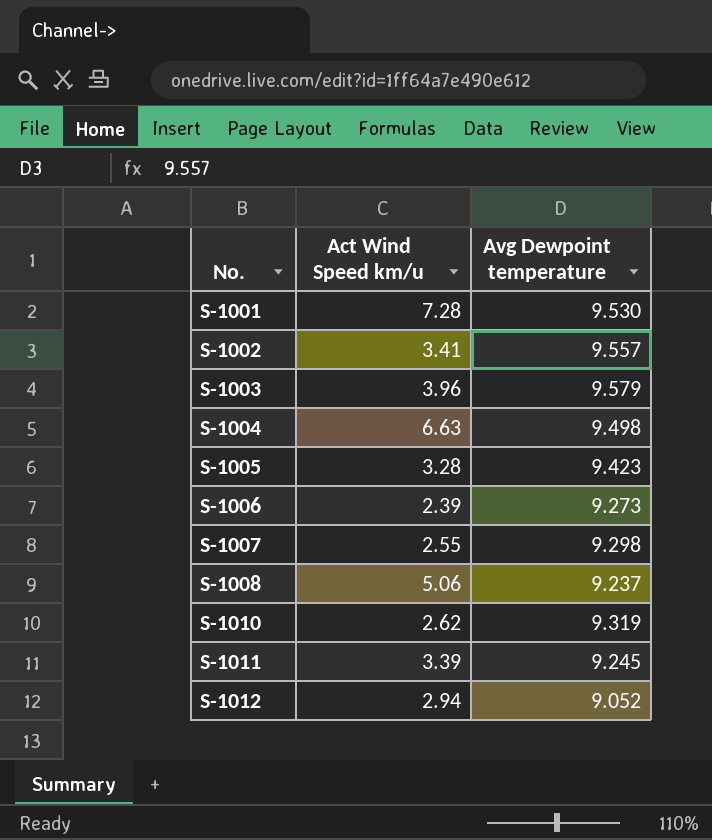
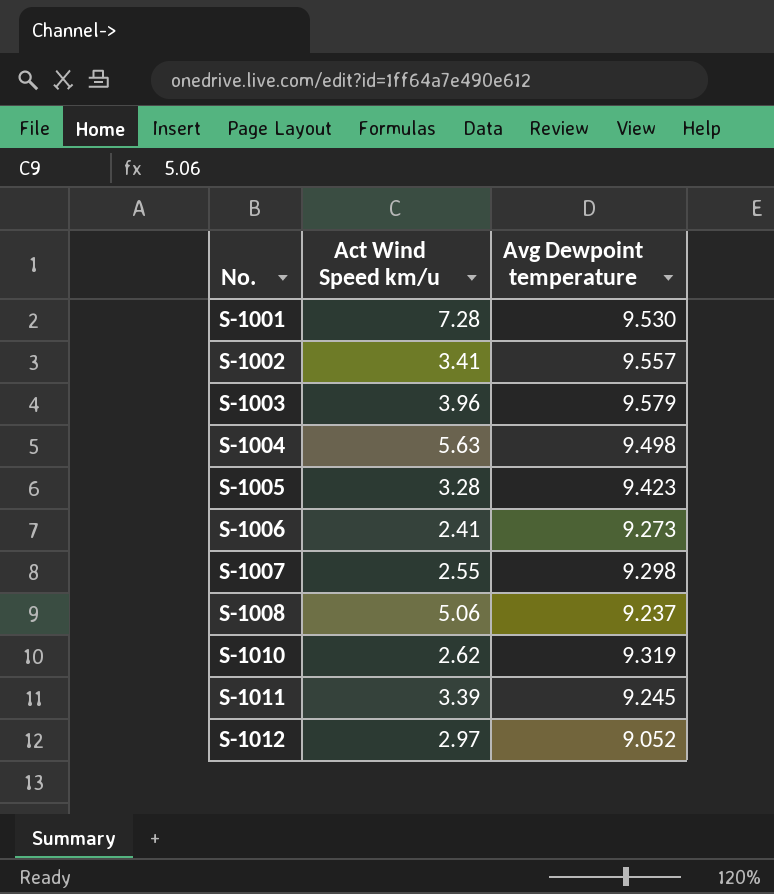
S-1004 | Act Wind Speed km/u: 6.63 -> 5.63
S-1006 | Act Wind Speed km/u: 2.39 -> 2.41
S-1012 | Act Wind Speed km/u: 2.94 -> 2.97

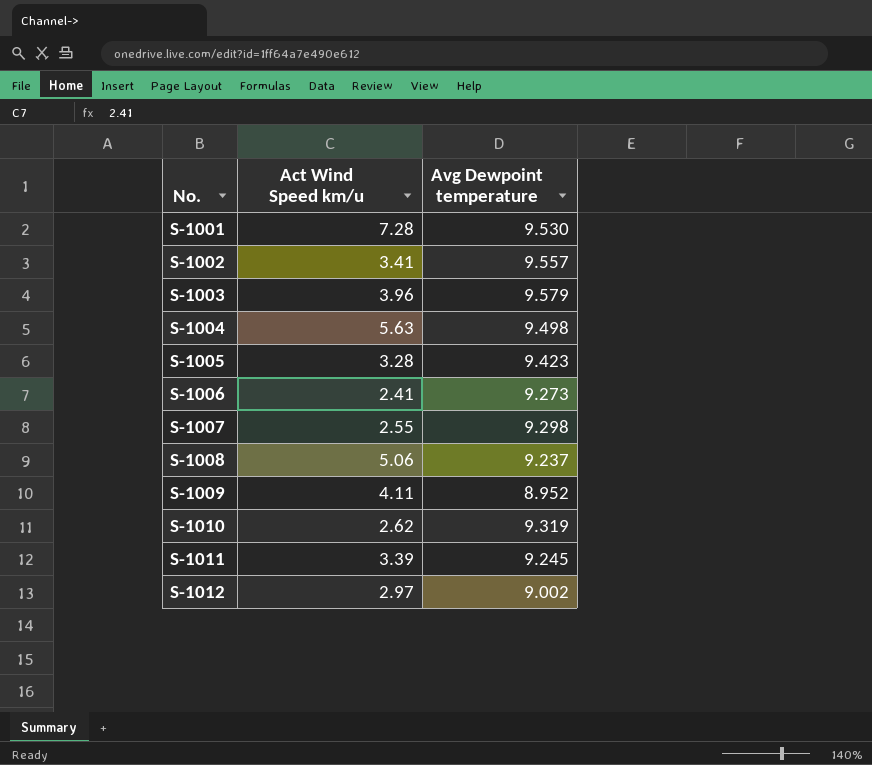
row S-1009: none -> 4.11 | 8.952
S-1012 | Avg Dewpoint temperature: 9.052 -> 9.002

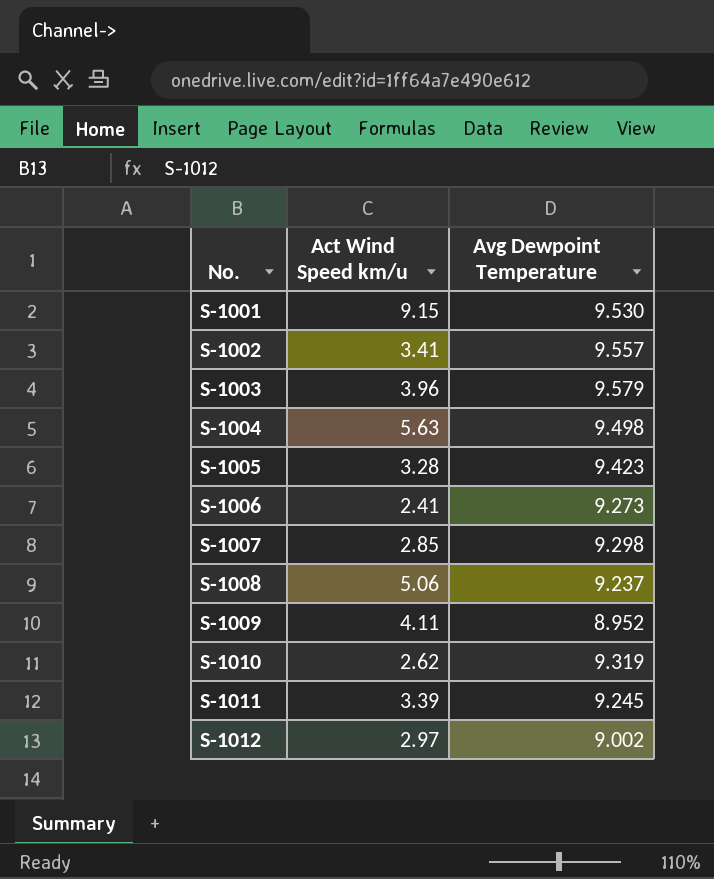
column name: Avg Dewpoint temperature -> Avg Dewpoint Temperature
S-1001 | Act Wind Speed km/u: 7.28 -> 9.15
S-1007 | Act Wind Speed km/u: 2.55 -> 2.85

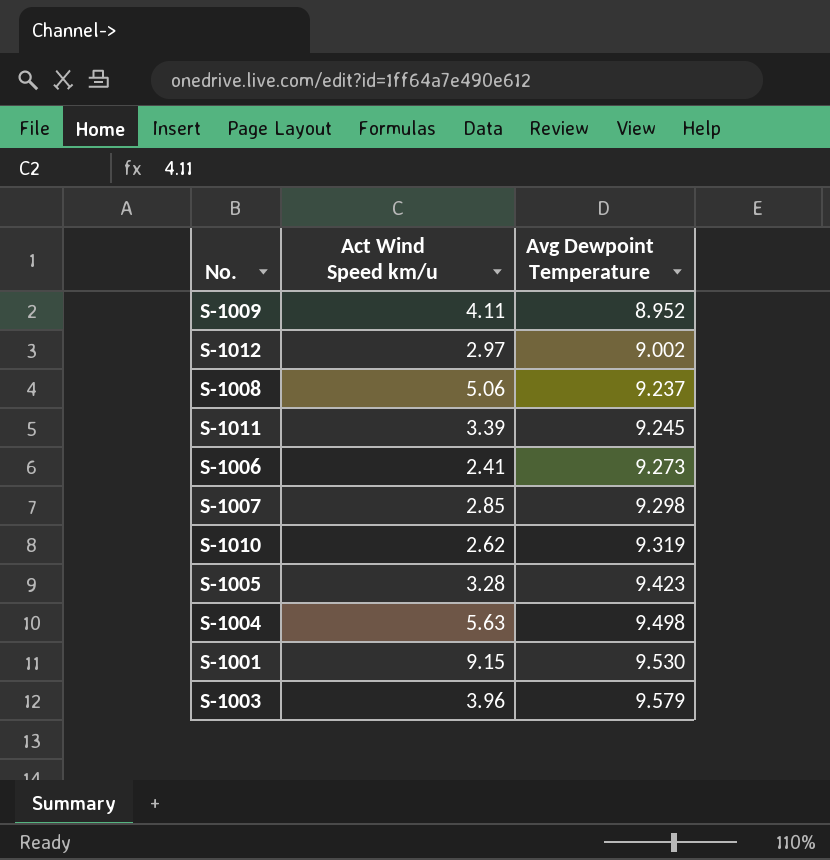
row order: No. ascending -> Avg Dewpoint Temperature ascending
row S-1002: 3.41 | 9.557 -> none

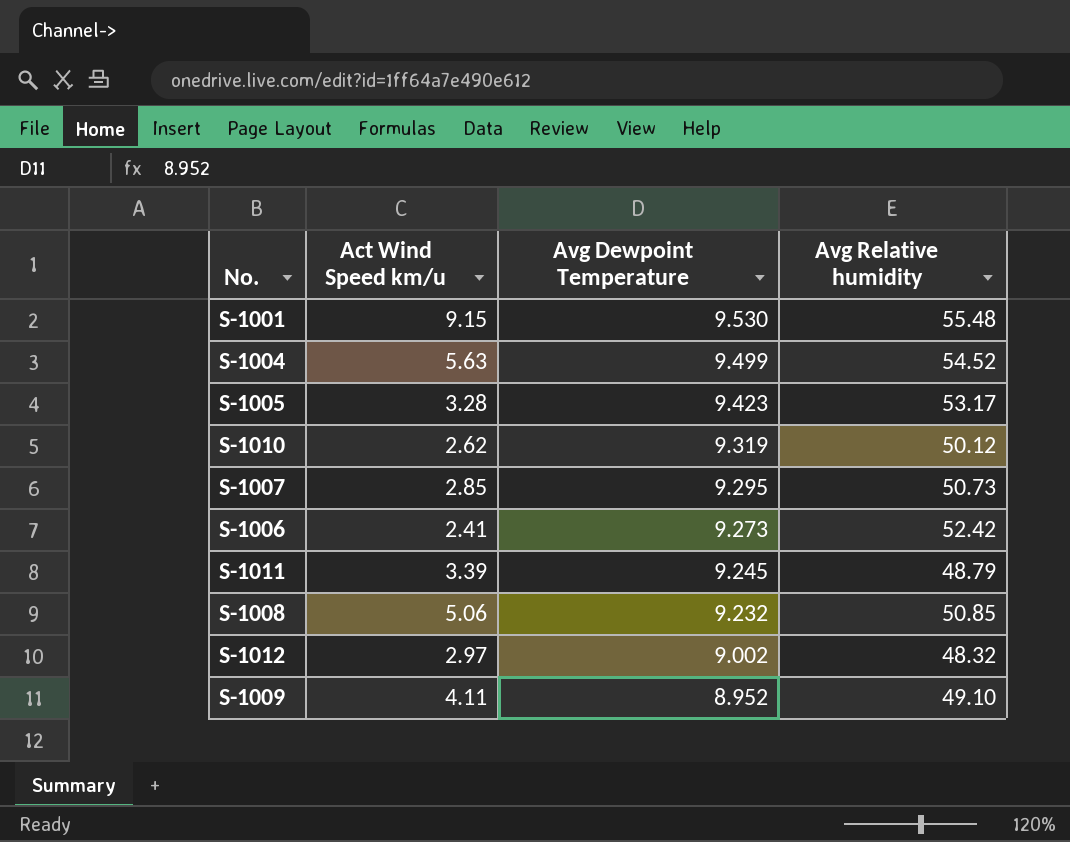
row order: Avg Dewpoint Temperature ascending -> Avg Dewpoint Temperature descending
column Avg Relative humidity | position: none -> 4
row S-1003: 3.96 | 9.579 -> none
S-1004 | Avg Dewpoint Temperature: 9.498 -> 9.499
S-1007 | Avg Dewpoint Temperature: 9.298 -> 9.295
S-1008 | Avg Dewpoint Temperature: 9.237 -> 9.232

